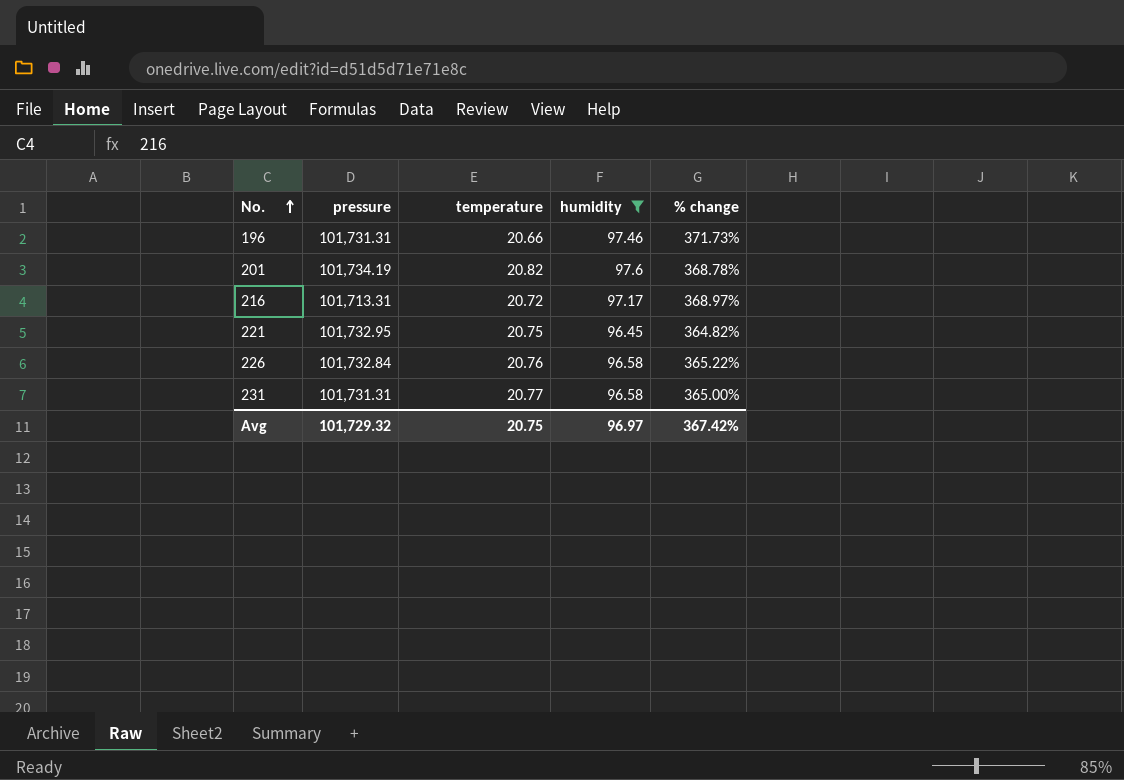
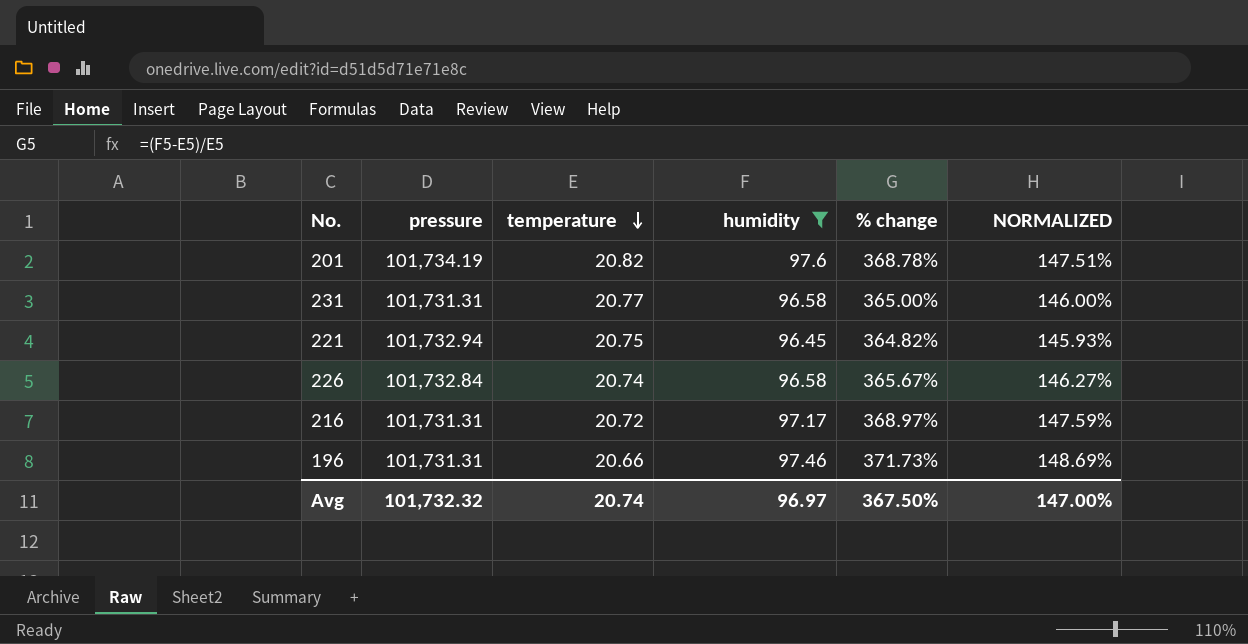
row order: No. ascending -> temperature descending
column NORMALIZED | formula: none -> [% change] * 0.4
221 | pressure: 101,732.95 -> 101,732.94
226 | temperature: 20.76 -> 20.74
226 | % change: 365.22% -> 365.67%
216 | pressure: 101,713.31 -> 101,731.31
Avg | pressure: 101,729.32 -> 101,732.32
Avg | temperature: 20.75 -> 20.74
Avg | % change: 367.42% -> 367.50%

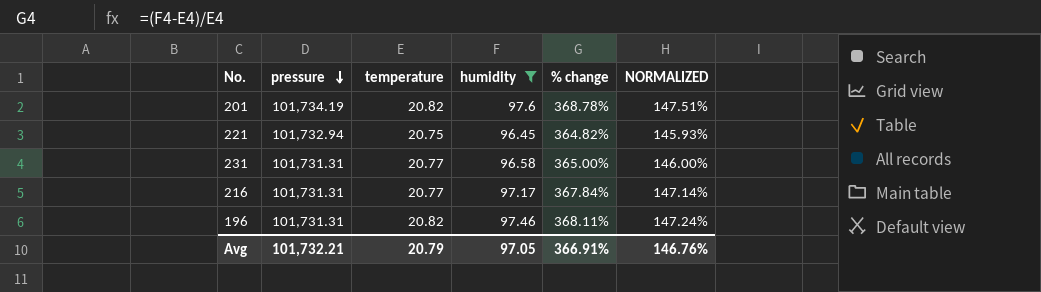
row order: temperature descending -> pressure descending
row 226: 101,732.84 | 20.74 | 96.58 | 365.67% | 146.27% -> none
216 | temperature: 20.72 -> 20.77
216 | % change: 368.97% -> 367.84%
216 | NORMALIZED: 147.59% -> 147.14%
196 | temperature: 20.66 -> 20.82
196 | % change: 371.73% -> 368.11%
196 | NORMALIZED: 148.69% -> 147.24%
Avg | pressure: 101,732.32 -> 101,732.21
Avg | temperature: 20.74 -> 20.79
Avg | humidity: 96.97 -> 97.05
Avg | % change: 367.50% -> 366.91%
Avg | NORMALIZED: 147.00% -> 146.76%

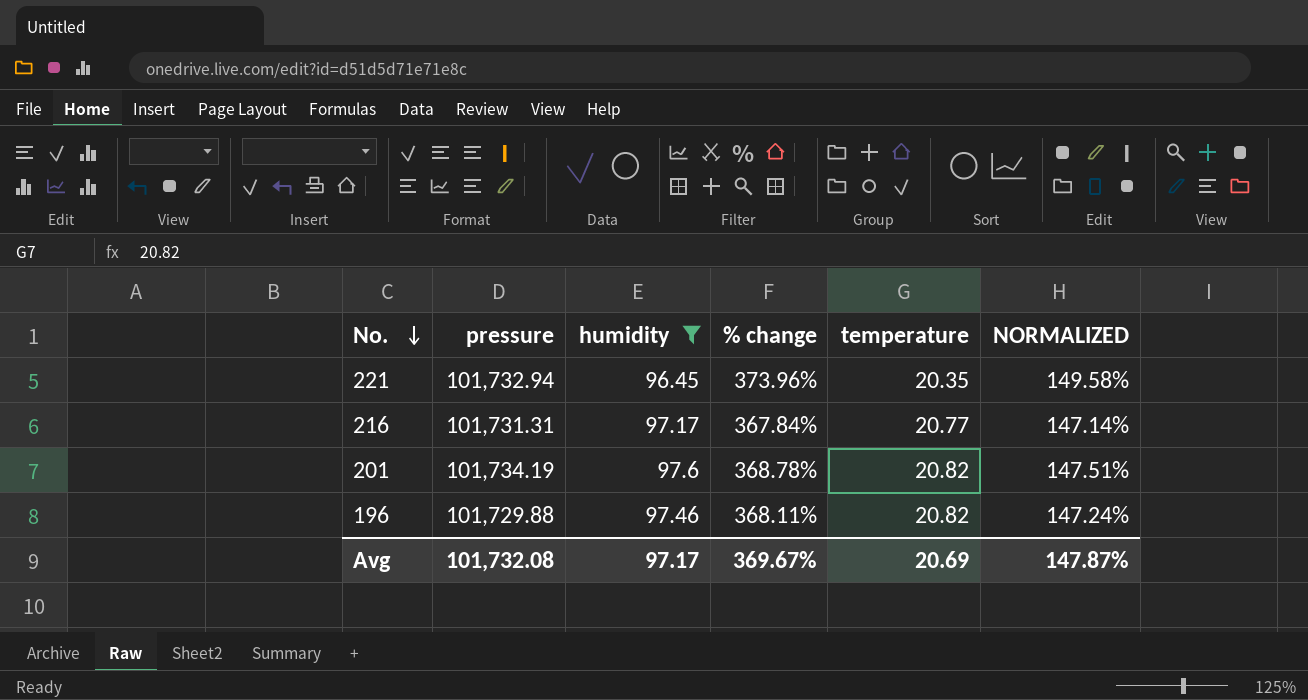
row order: pressure descending -> No. descending
column temperature | position: 3 -> 5
row 231: 101,731.31 | 20.77 | 96.58 | 365.00% | 146.00% -> none
221 | % change: 364.82% -> 373.96%
221 | temperature: 20.75 -> 20.35
221 | NORMALIZED: 145.93% -> 149.58%
196 | pressure: 101,731.31 -> 101,729.88
Avg | pressure: 101,732.21 -> 101,732.08
Avg | humidity: 97.05 -> 97.17
Avg | % change: 366.91% -> 369.67%
Avg | temperature: 20.79 -> 20.69
Avg | NORMALIZED: 146.76% -> 147.87%

